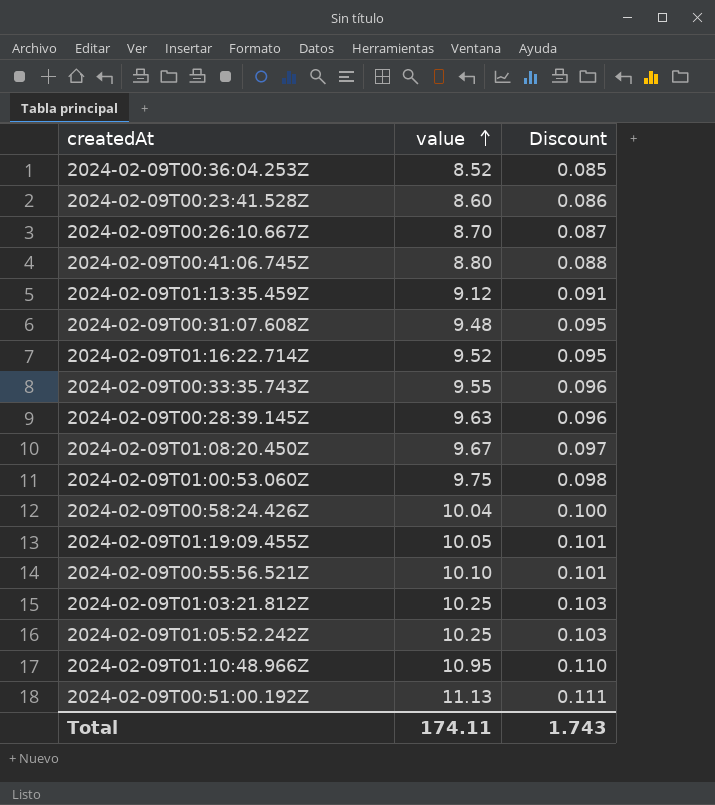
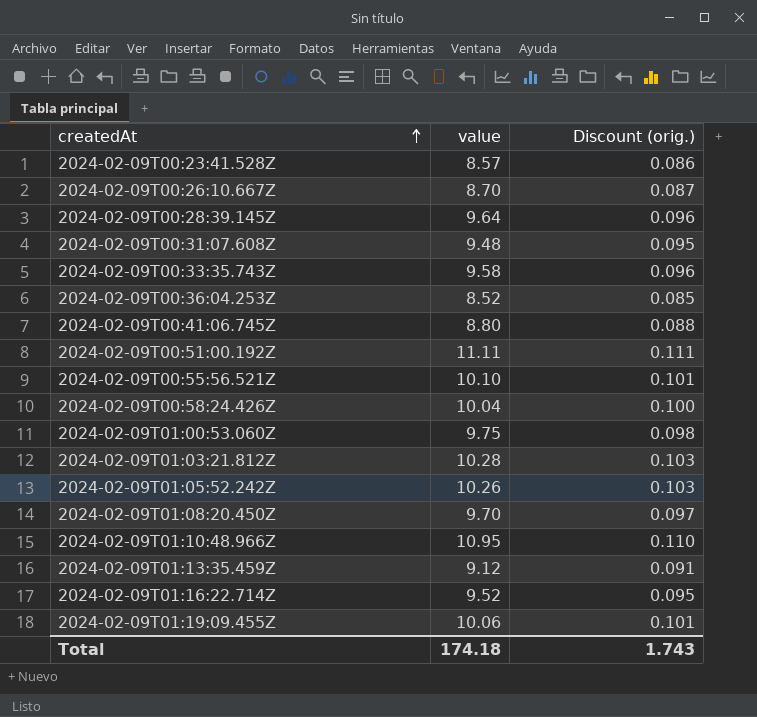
row order: value ascending -> createdAt ascending
column name: Discount -> Discount (orig.)
2024-02-09T00:23:41.528Z | value: 8.60 -> 8.57
2024-02-09T00:28:39.145Z | value: 9.63 -> 9.64
2024-02-09T00:33:35.743Z | value: 9.55 -> 9.58
2024-02-09T00:51:00.192Z | value: 11.13 -> 11.11
2024-02-09T01:03:21.812Z | value: 10.25 -> 10.28
2024-02-09T01:05:52.242Z | value: 10.25 -> 10.26
2024-02-09T01:08:20.450Z | value: 9.67 -> 9.70
2024-02-09T01:19:09.455Z | value: 10.05 -> 10.06
Total | value: 174.11 -> 174.18

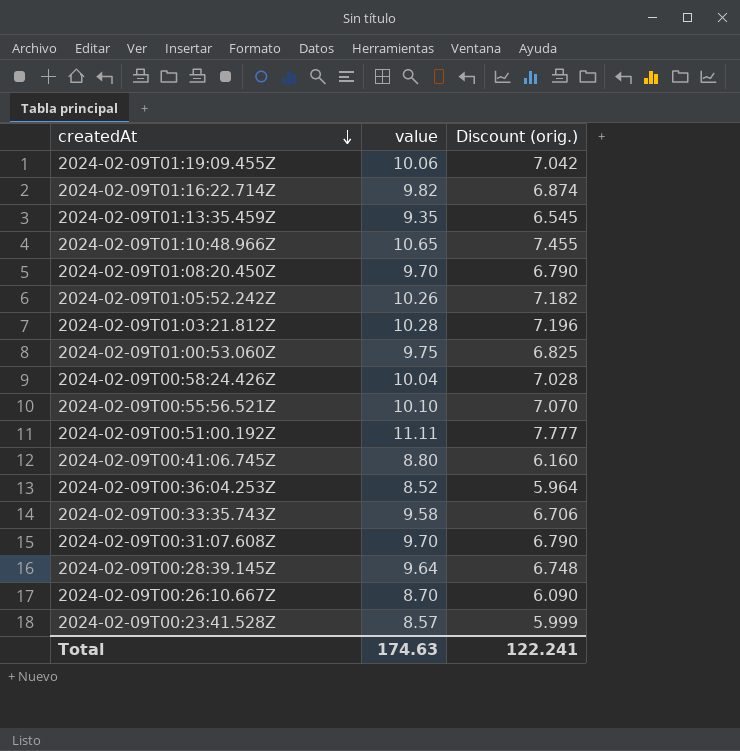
row order: createdAt ascending -> createdAt descending
column Discount (orig.) | formula: [value] * 0.01 -> [value] * 0.7
2024-02-09T01:16:22.714Z | value: 9.52 -> 9.82
2024-02-09T01:13:35.459Z | value: 9.12 -> 9.35
2024-02-09T01:10:48.966Z | value: 10.95 -> 10.65
2024-02-09T00:31:07.608Z | value: 9.48 -> 9.70
Total | value: 174.18 -> 174.63
Total | Discount (orig.): 1.743 -> 122.241

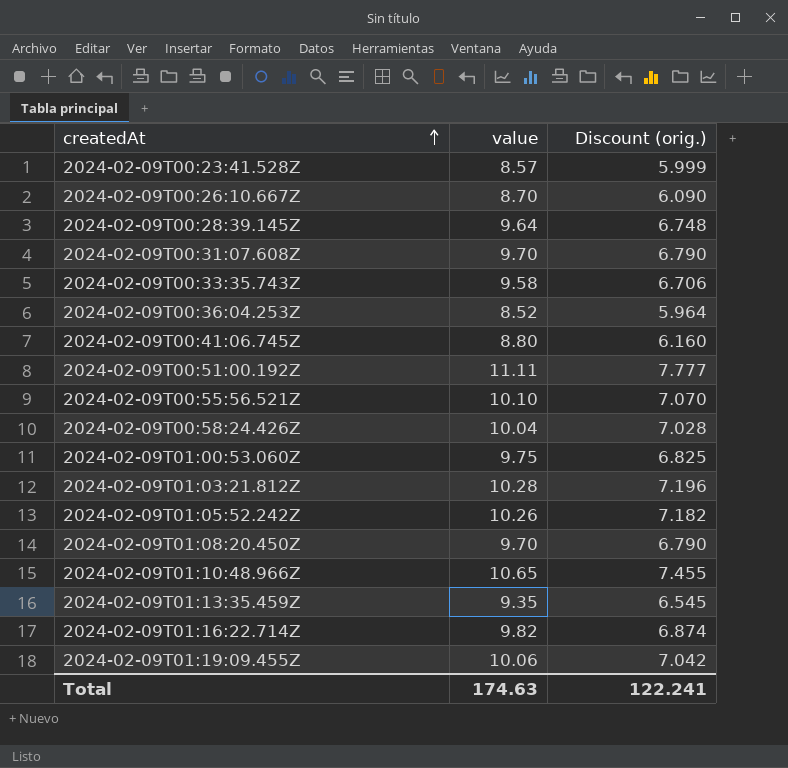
row order: createdAt descending -> createdAt ascending

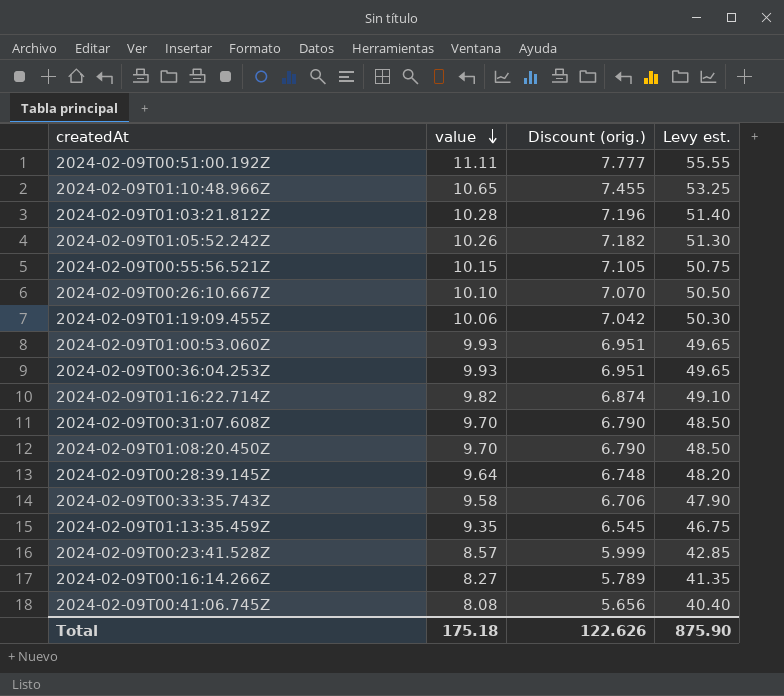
row order: createdAt ascending -> value descending
column Levy est. | formula: none -> [value] * 5
row 2024-02-09T00:58:24.426Z: 10.04 | 7.028 -> none
2024-02-09T00:55:56.521Z | value: 10.10 -> 10.15
2024-02-09T00:55:56.521Z | Discount (orig.): 7.070 -> 7.105
2024-02-09T00:26:10.667Z | value: 8.70 -> 10.10
2024-02-09T00:26:10.667Z | Discount (orig.): 6.090 -> 7.070
2024-02-09T01:00:53.060Z | value: 9.75 -> 9.93
2024-02-09T01:00:53.060Z | Discount (orig.): 6.825 -> 6.951
2024-02-09T00:36:04.253Z | value: 8.52 -> 9.93
2024-02-09T00:36:04.253Z | Discount (orig.): 5.964 -> 6.951
row 2024-02-09T00:16:14.266Z: none -> 8.27 | 5.789 | 41.35
2024-02-09T00:41:06.745Z | value: 8.80 -> 8.08
2024-02-09T00:41:06.745Z | Discount (orig.): 6.160 -> 5.656
Total | value: 174.63 -> 175.18
Total | Discount (orig.): 122.241 -> 122.626

